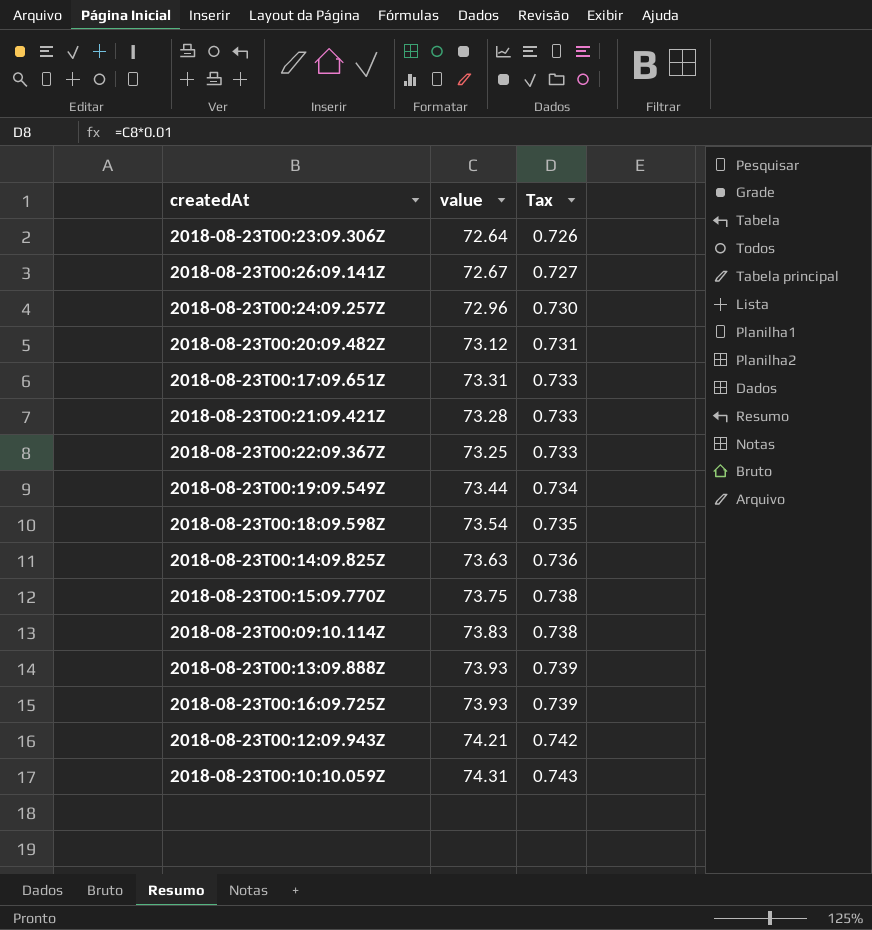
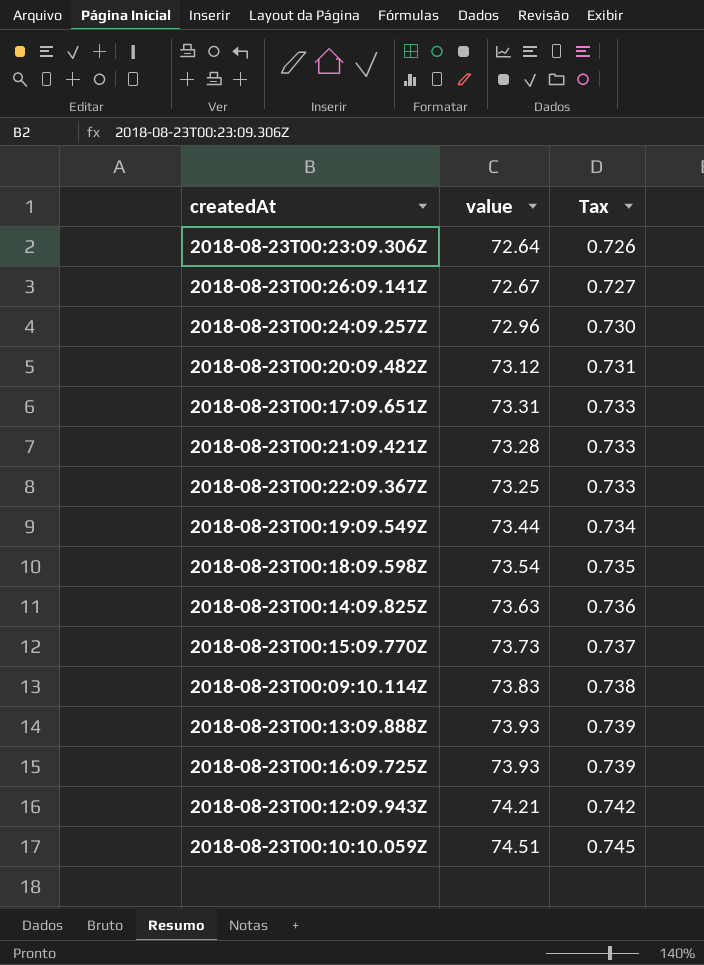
2018-08-23T00:15:09.770Z | value: 73.75 -> 73.73
2018-08-23T00:15:09.770Z | Tax: 0.738 -> 0.737
2018-08-23T00:10:10.059Z | value: 74.31 -> 74.51
2018-08-23T00:10:10.059Z | Tax: 0.743 -> 0.745

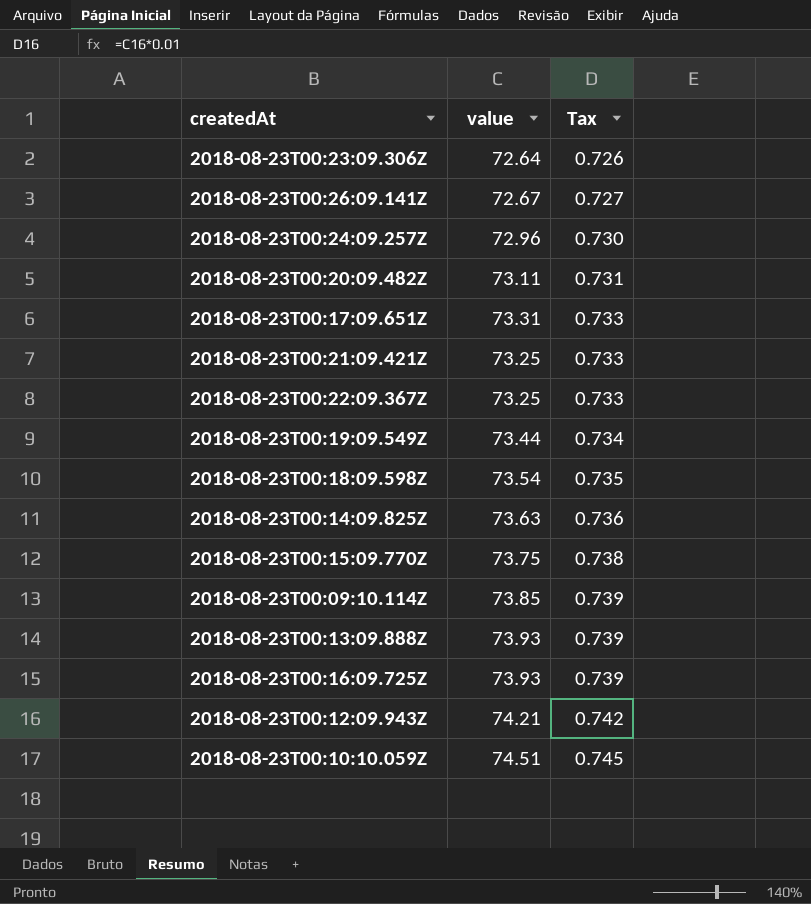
2018-08-23T00:20:09.482Z | value: 73.12 -> 73.11
2018-08-23T00:21:09.421Z | value: 73.28 -> 73.25
2018-08-23T00:15:09.770Z | value: 73.73 -> 73.75
2018-08-23T00:15:09.770Z | Tax: 0.737 -> 0.738
2018-08-23T00:09:10.114Z | value: 73.83 -> 73.85
2018-08-23T00:09:10.114Z | Tax: 0.738 -> 0.739

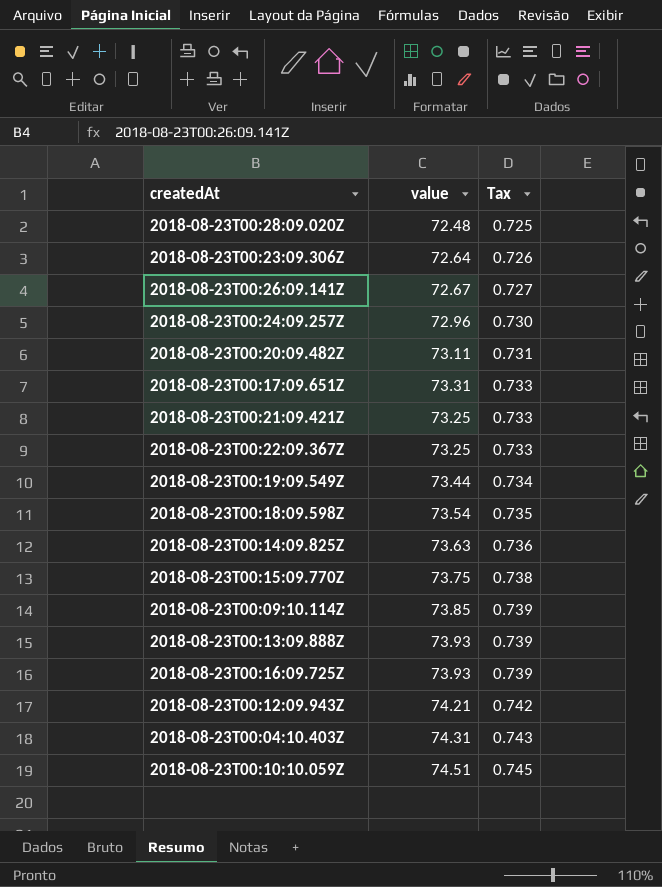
row 2018-08-23T00:28:09.020Z: none -> 72.48 | 0.725
row 2018-08-23T00:04:10.403Z: none -> 74.31 | 0.743

